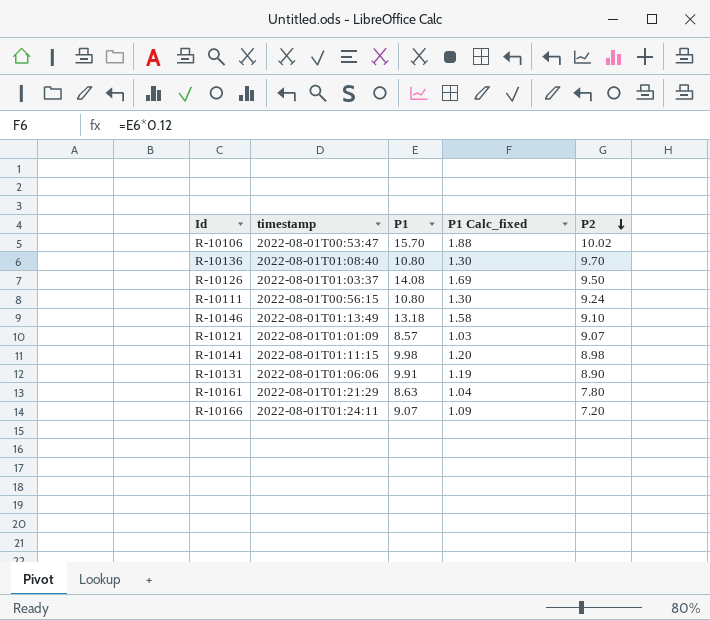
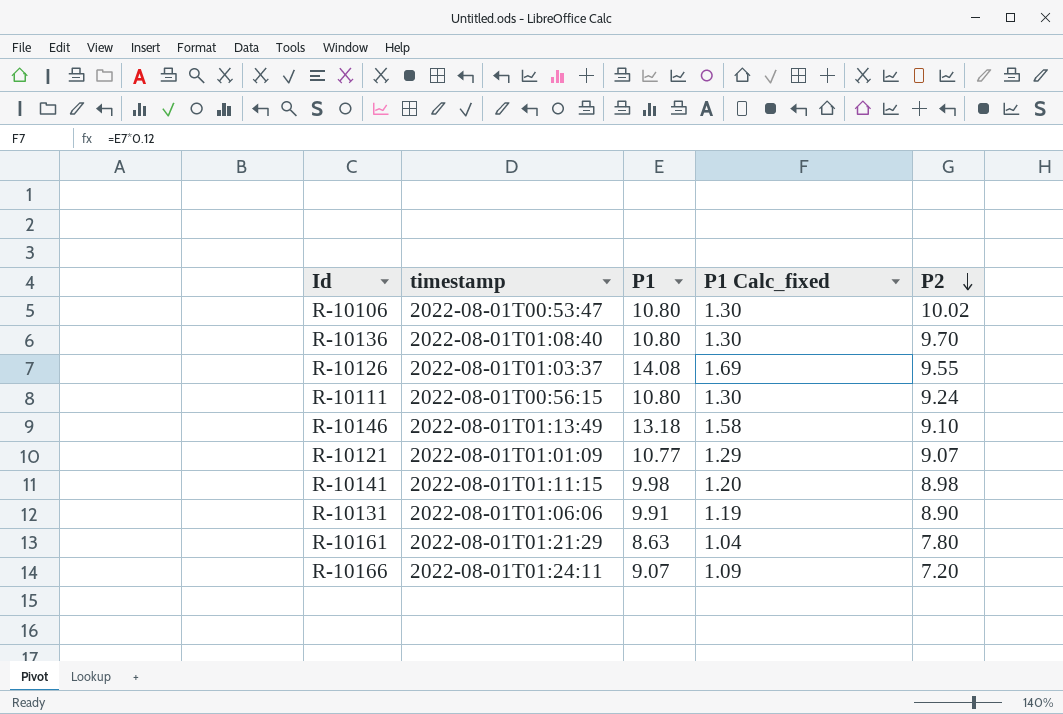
R-10106 | P1: 15.70 -> 10.80
R-10106 | P1 Calc_fixed: 1.88 -> 1.30
R-10126 | P2: 9.50 -> 9.55
R-10121 | P1: 8.57 -> 10.77
R-10121 | P1 Calc_fixed: 1.03 -> 1.29

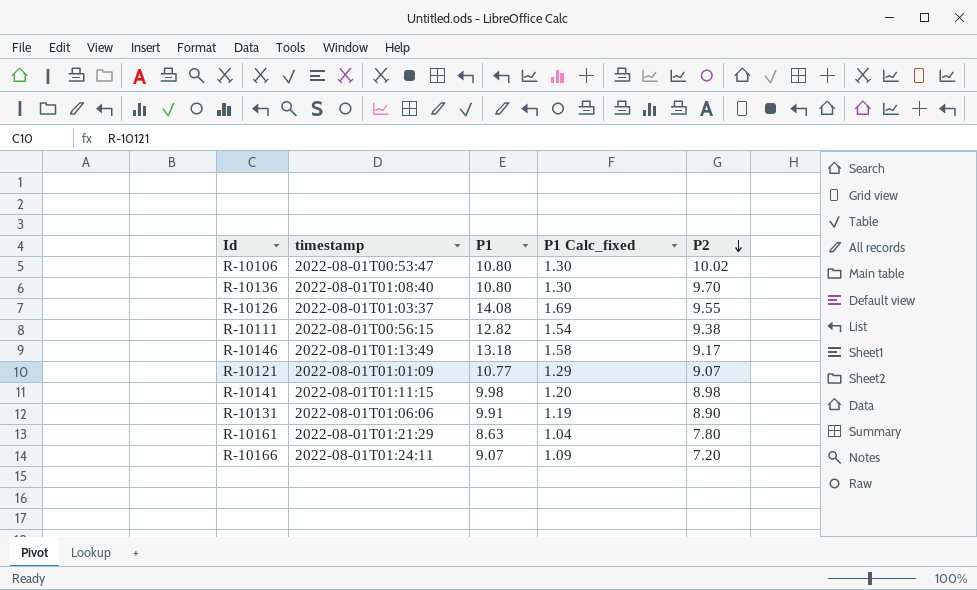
R-10111 | P1: 10.80 -> 12.82
R-10111 | P1 Calc_fixed: 1.30 -> 1.54
R-10111 | P2: 9.24 -> 9.38
R-10146 | P2: 9.10 -> 9.17

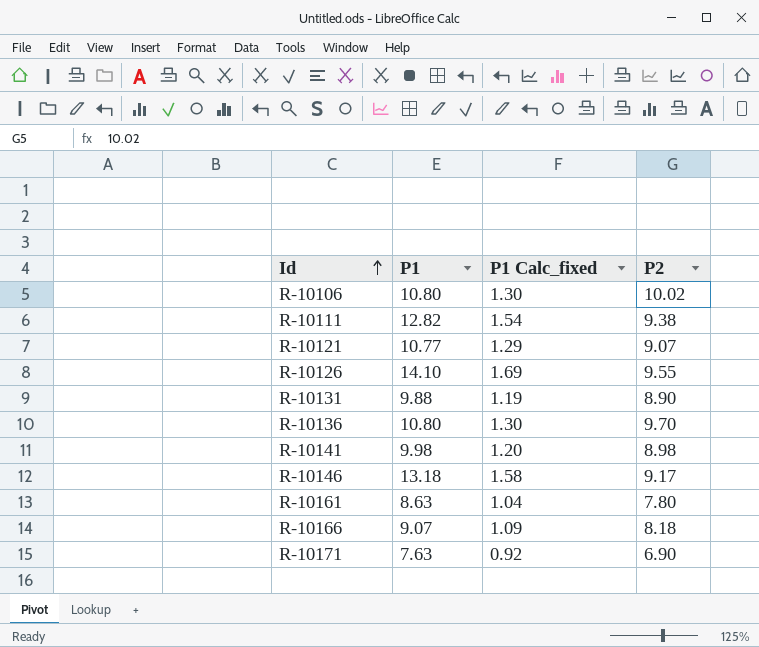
row order: P2 descending -> Id ascending
column timestamp | position: 2 -> none
R-10126 | P1: 14.08 -> 14.10
R-10131 | P1: 9.91 -> 9.88
R-10166 | P2: 7.20 -> 8.18
row R-10171: none -> 7.63 | 0.92 | 6.90

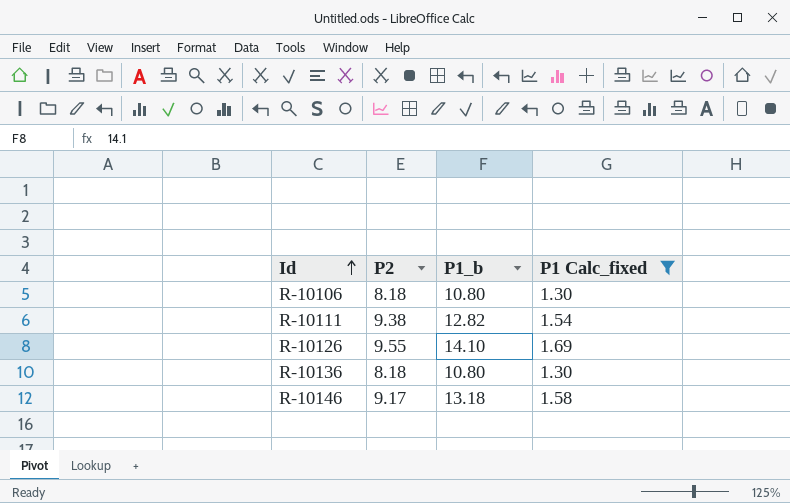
filter: none -> P1 Calc_fixed >= 1.30
column P2 | position: 4 -> 2
column name: P1 -> P1_b
R-10106 | P2: 10.02 -> 8.18
R-10136 | P2: 9.70 -> 8.18

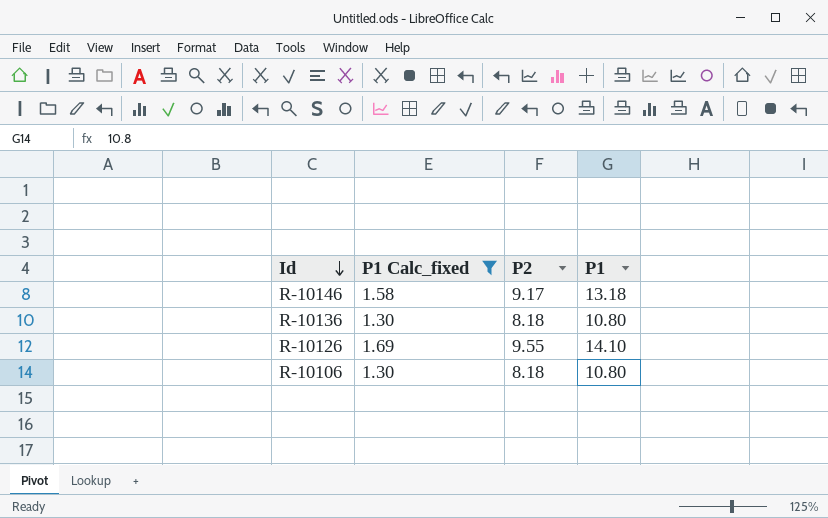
row order: Id ascending -> Id descending
column P1 Calc_fixed | position: 4 -> 2
column name: P1_b -> P1
row R-10111: 9.38 | 12.82 | 1.54 -> none

